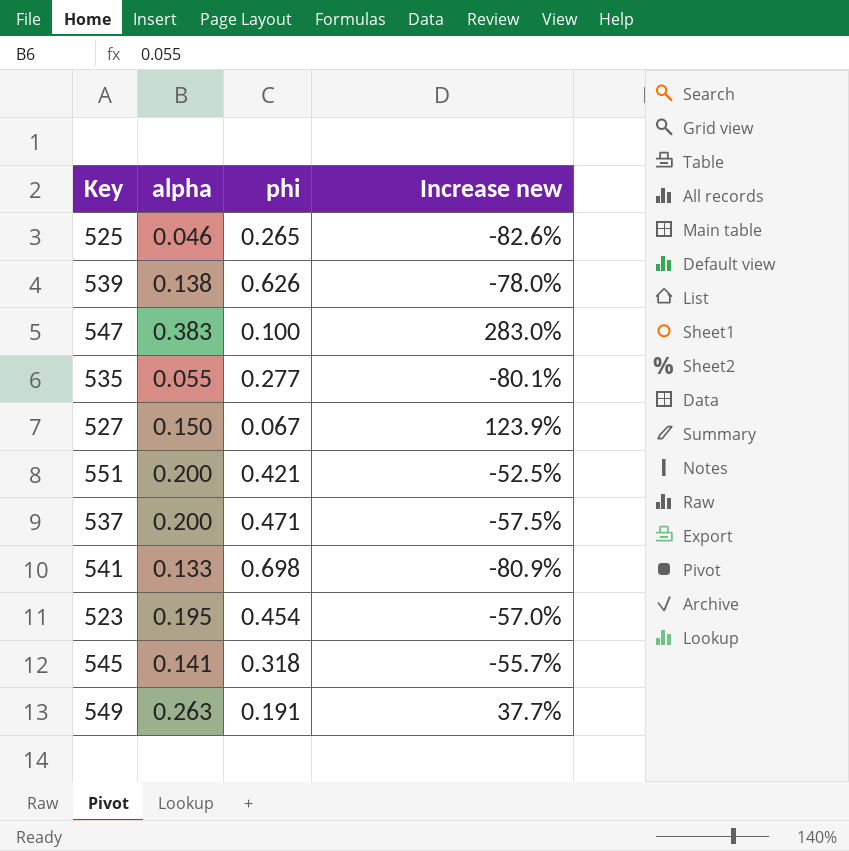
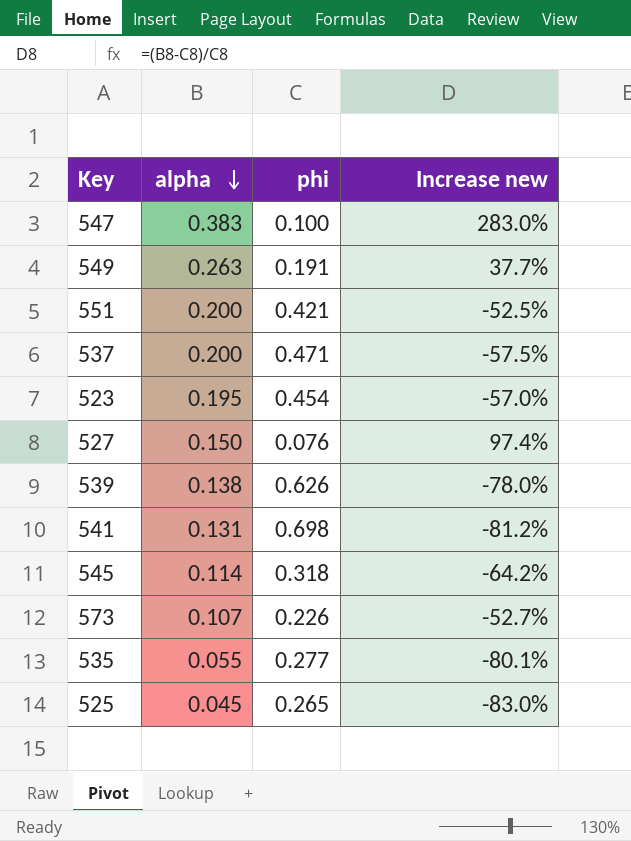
row order: none -> alpha descending
527 | phi: 0.067 -> 0.076
527 | Increase new: 123.9% -> 97.4%
541 | alpha: 0.133 -> 0.131
541 | Increase new: -80.9% -> -81.2%
545 | alpha: 0.141 -> 0.114
545 | Increase new: -55.7% -> -64.2%
row 573: none -> 0.107 | 0.226 | -52.7%
525 | alpha: 0.046 -> 0.045
525 | Increase new: -82.6% -> -83.0%

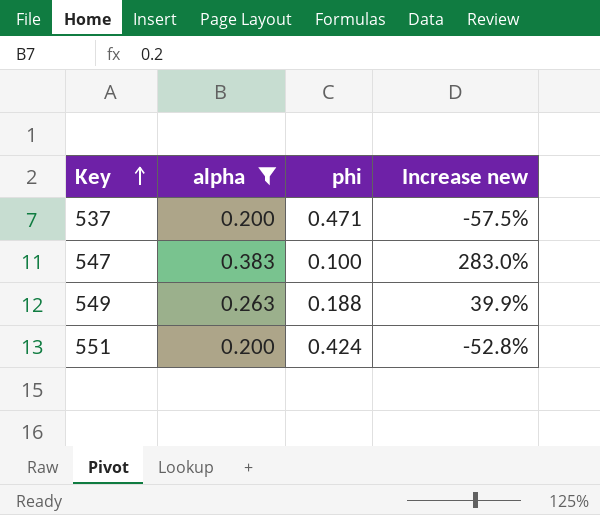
filter: none -> alpha >= 0.200
row order: alpha descending -> Key ascending
549 | phi: 0.191 -> 0.188
549 | Increase new: 37.7% -> 39.9%
551 | phi: 0.421 -> 0.424
551 | Increase new: -52.5% -> -52.8%

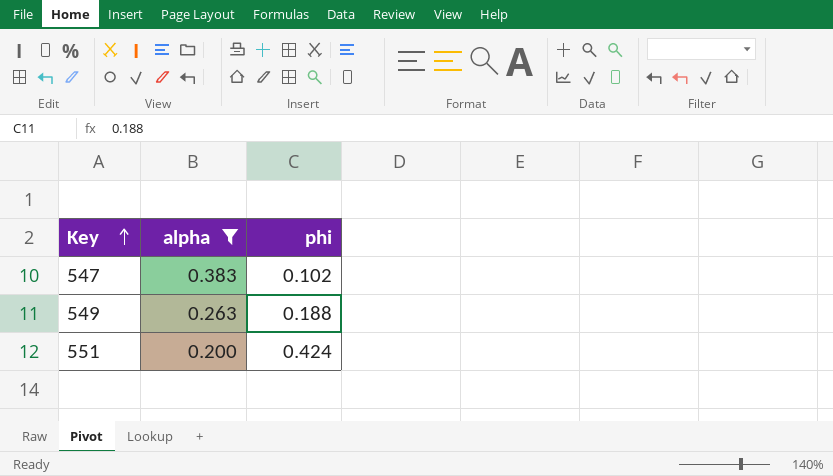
column Increase new | formula: ([alpha] - [phi]) / [phi] -> none
row 537: 0.200 | 0.471 | -57.5% -> none
547 | phi: 0.100 -> 0.102

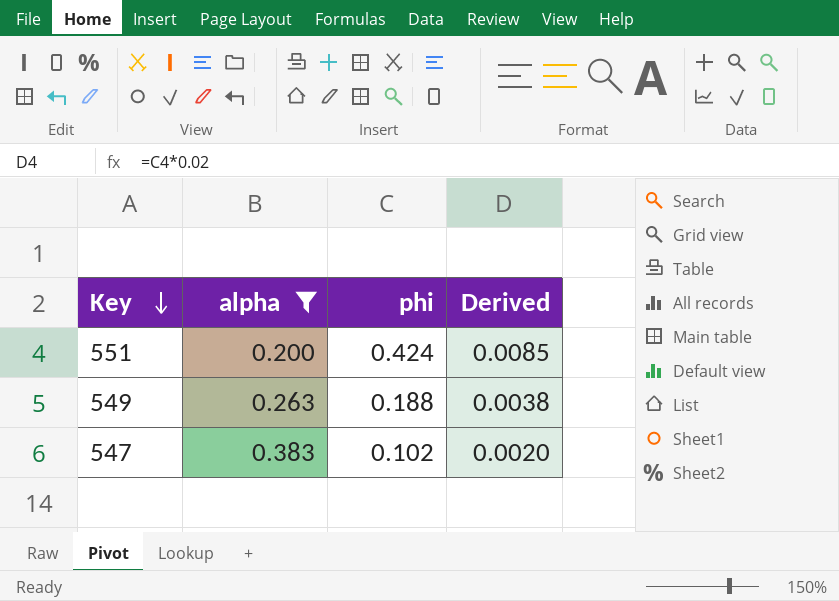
row order: Key ascending -> Key descending
column Derived | formula: none -> [phi] * 0.02

